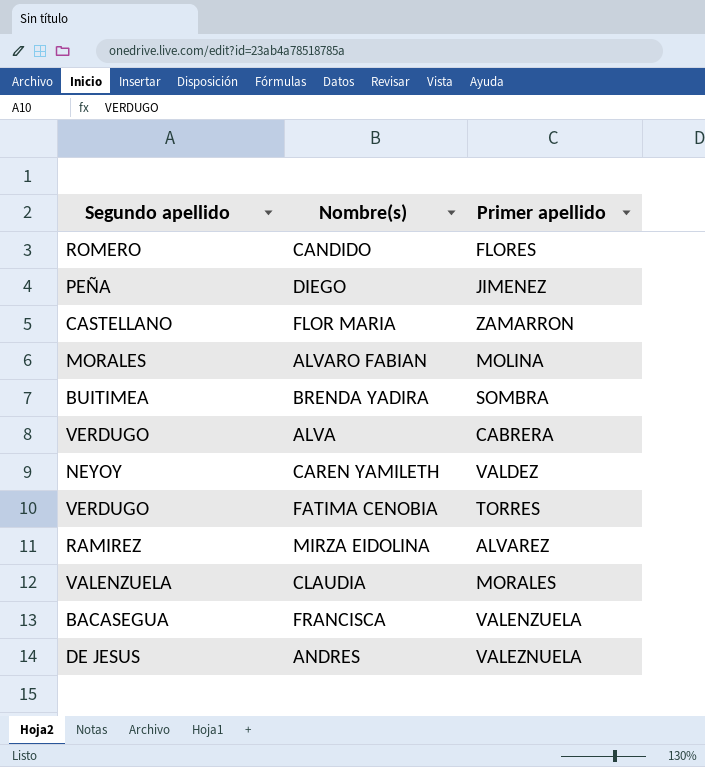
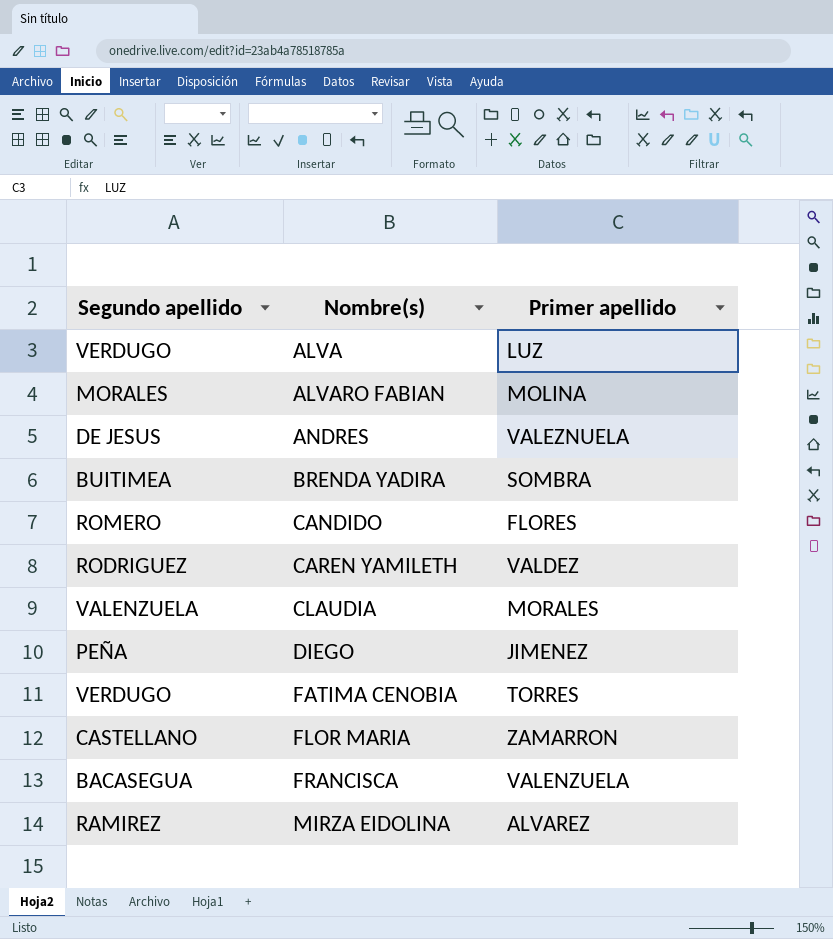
row order: none -> Nombre(s) ascending
ALVA | Primer apellido: CABRERA -> LUZ
CAREN YAMILETH | Segundo apellido: NEYOY -> RODRIGUEZ

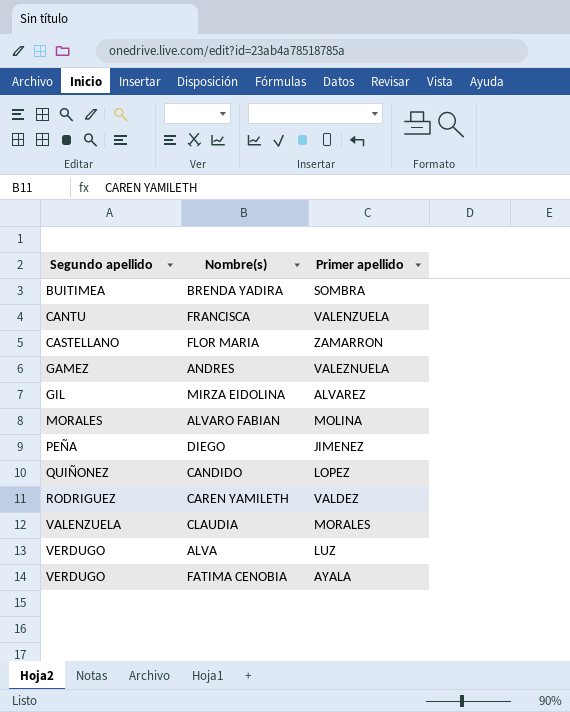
row order: Nombre(s) ascending -> Segundo apellido ascending
FRANCISCA | Segundo apellido: BACASEGUA -> CANTU
ANDRES | Segundo apellido: DE JESUS -> GAMEZ
MIRZA EIDOLINA | Segundo apellido: RAMIREZ -> GIL
CANDIDO | Segundo apellido: ROMERO -> QUIÑONEZ
CANDIDO | Primer apellido: FLORES -> LOPEZ
FATIMA CENOBIA | Primer apellido: TORRES -> AYALA

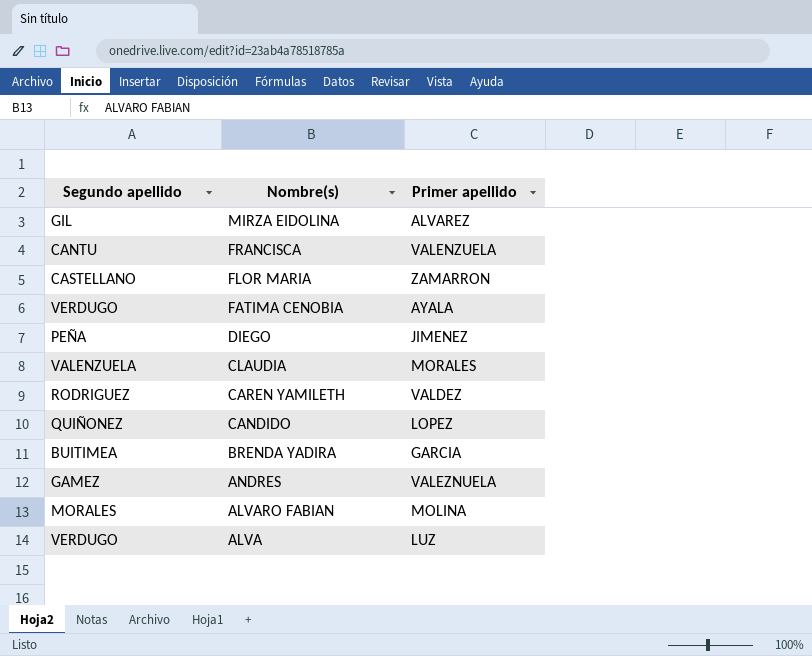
row order: Segundo apellido ascending -> Nombre(s) descending
BRENDA YADIRA | Primer apellido: SOMBRA -> GARCIA

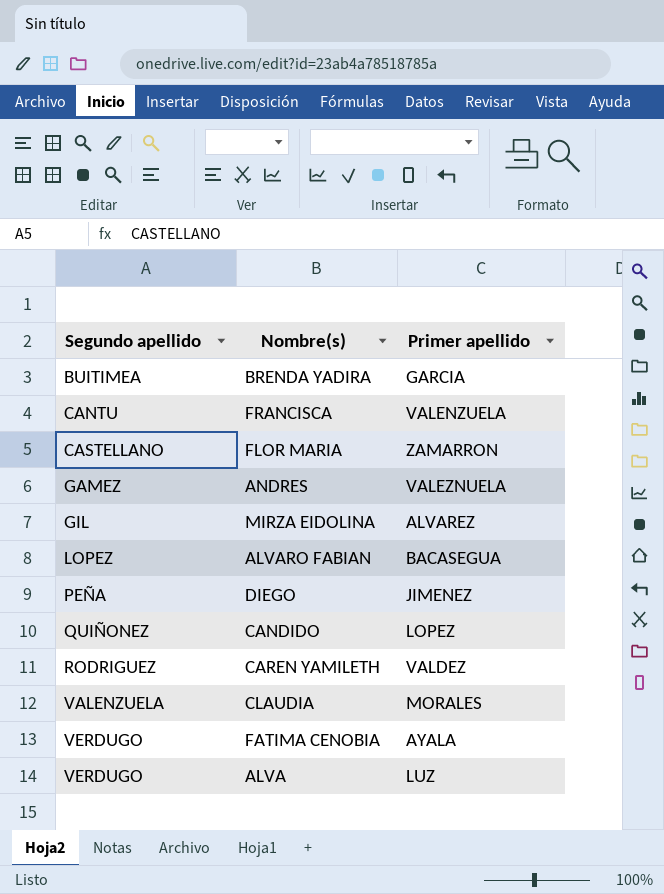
row order: Nombre(s) descending -> Segundo apellido ascending
ALVARO FABIAN | Segundo apellido: MORALES -> LOPEZ
ALVARO FABIAN | Primer apellido: MOLINA -> BACASEGUA

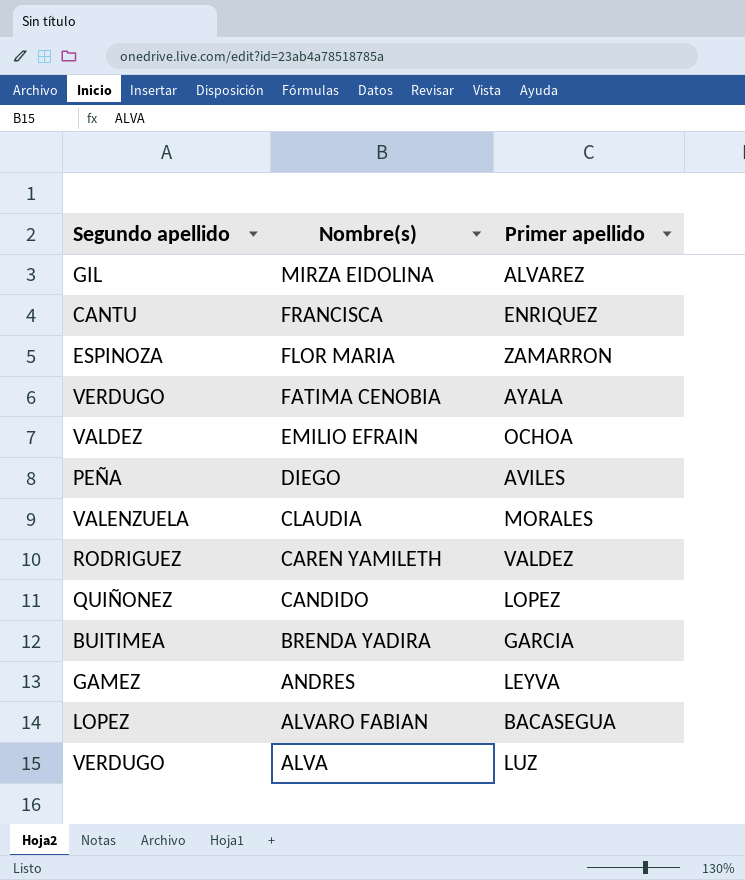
row order: Segundo apellido ascending -> Nombre(s) descending
FRANCISCA | Primer apellido: VALENZUELA -> ENRIQUEZ
FLOR MARIA | Segundo apellido: CASTELLANO -> ESPINOZA
row EMILIO EFRAIN: none -> VALDEZ | OCHOA
DIEGO | Primer apellido: JIMENEZ -> AVILES
ANDRES | Primer apellido: VALEZNUELA -> LEYVA

